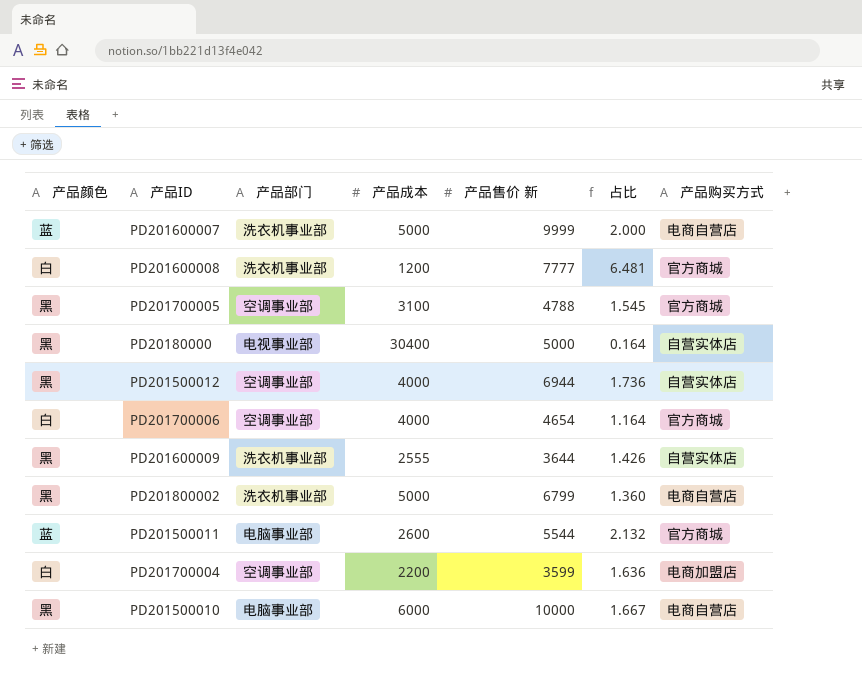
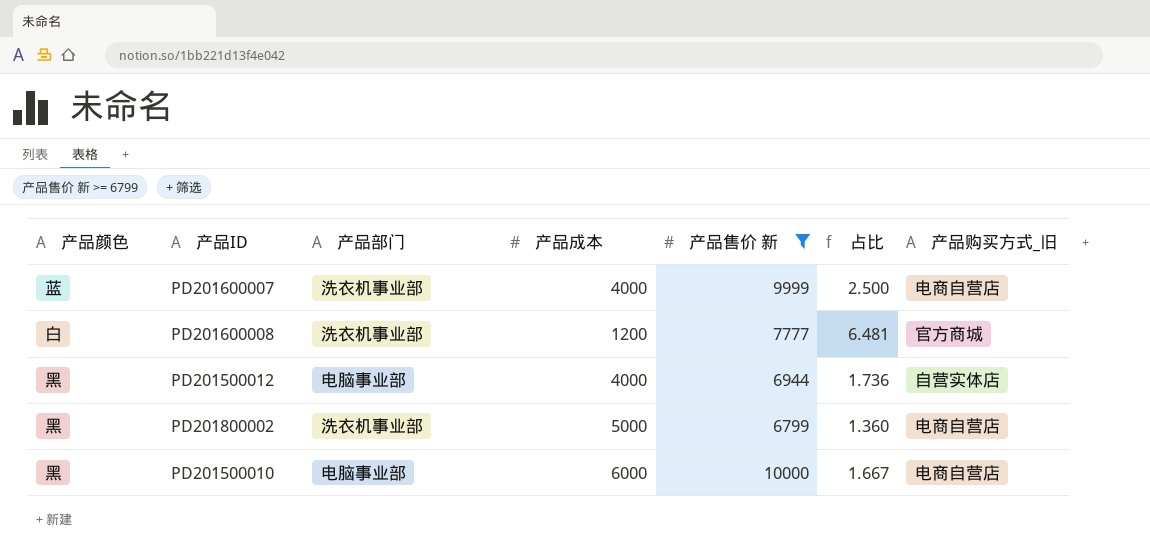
filter: none -> 产品售价 新 >= 6799
column name: 产品购买方式 -> 产品购买方式_旧
PD201600007 | 产品成本: 5000 -> 4000
PD201600007 | 占比: 2.000 -> 2.500
PD201500012 | 产品部门: 空调事业部 -> 电脑事业部

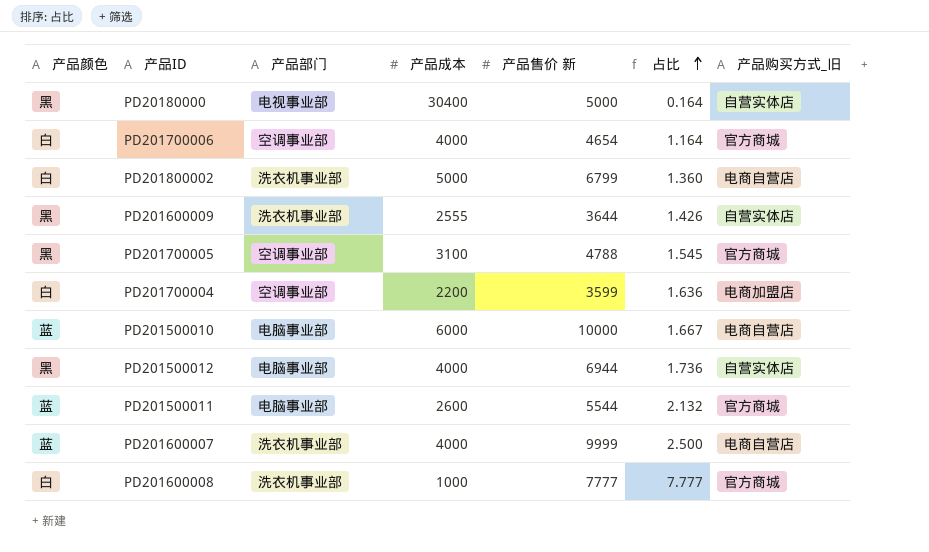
filter: 产品售价 新 >= 6799 -> none
row order: none -> 占比 ascending
PD201800002 | 产品颜色: 黑 -> 白
PD201500010 | 产品颜色: 黑 -> 蓝
PD201600008 | 产品成本: 1200 -> 1000
PD201600008 | 占比: 6.481 -> 7.777

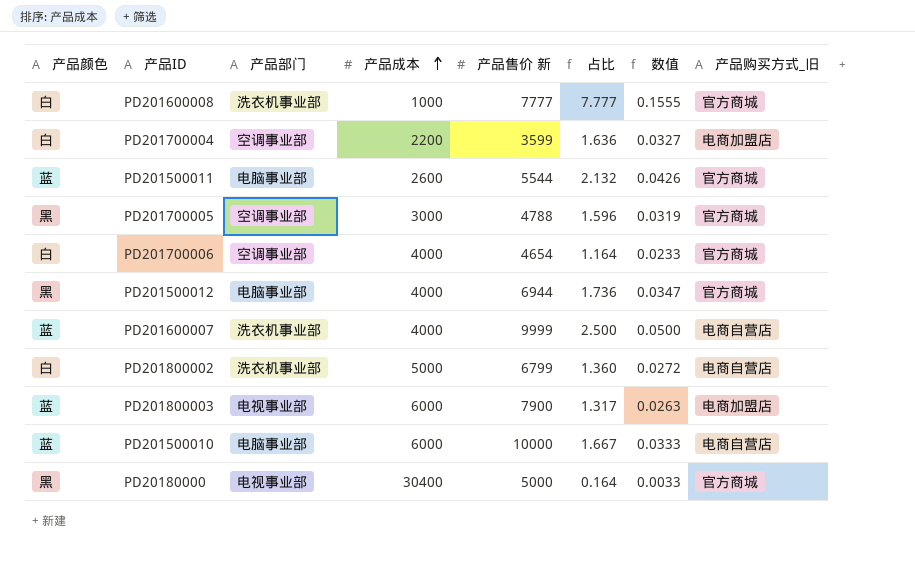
row order: 占比 ascending -> 产品成本 ascending
column 数值 | formula: none -> [占比] * 0.02
row PD201600009: 黑 | 洗衣机事业部 | 2555 | 3644 | 1.426 | 自营实体店 -> none
PD201700005 | 产品成本: 3100 -> 3000
PD201700005 | 占比: 1.545 -> 1.596
PD201500012 | 产品购买方式_旧: 自营实体店 -> 官方商城
row PD201800003: none -> 蓝 | 电视事业部 | 6000 | 7900 | 1.317 | 0.0263 | 电商加盟店
PD20180000 | 产品购买方式_旧: 自营实体店 -> 官方商城

